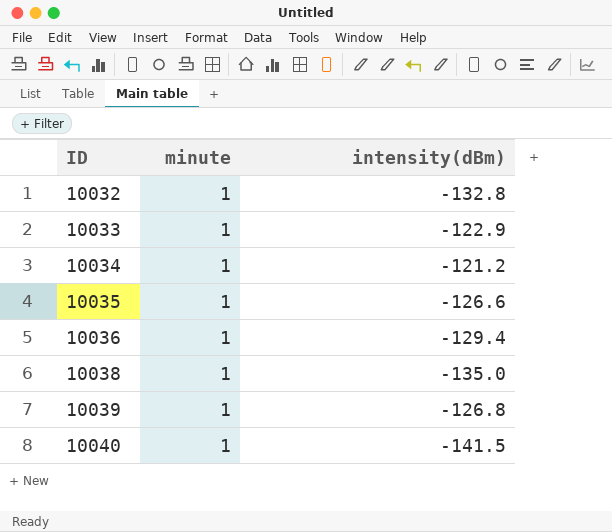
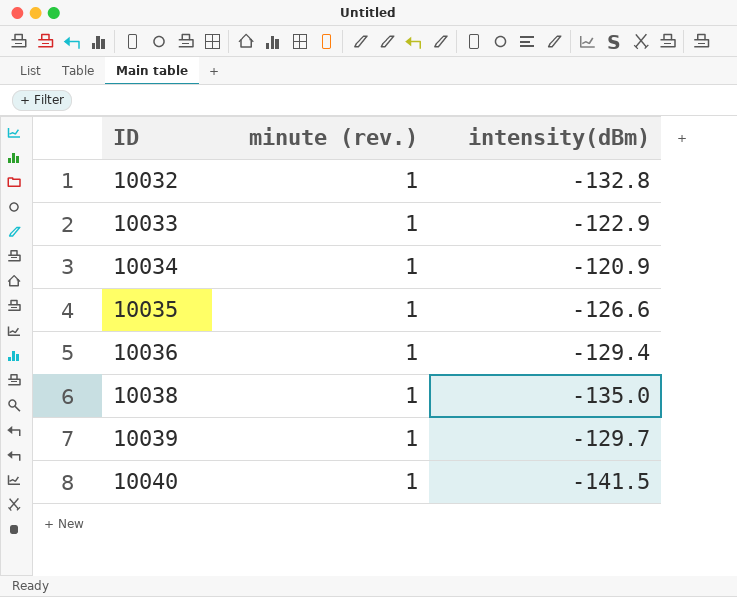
column name: minute -> minute (rev.)
10034 | intensity(dBm): -121.2 -> -120.9
10039 | intensity(dBm): -126.8 -> -129.7

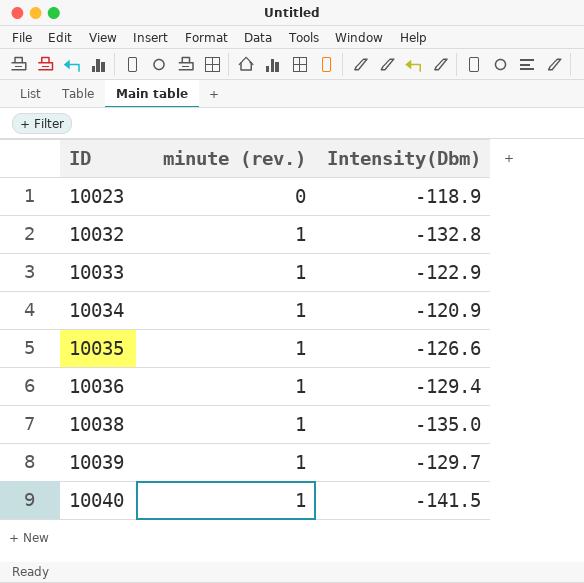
column name: intensity(dBm) -> Intensity(Dbm)
row 10023: none -> 0 | -118.9

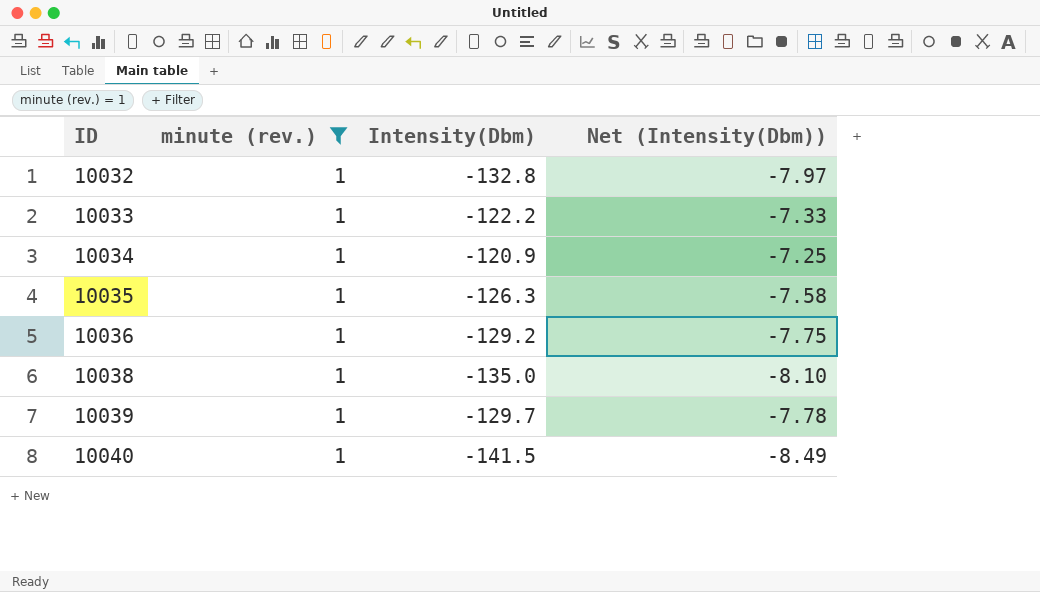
filter: none -> minute (rev.) = 1
column Net (Intensity(Dbm)) | formula: none -> [Intensity(Dbm)] * 0.06
10033 | Intensity(Dbm): -122.9 -> -122.2
10035 | Intensity(Dbm): -126.6 -> -126.3
10036 | Intensity(Dbm): -129.4 -> -129.2

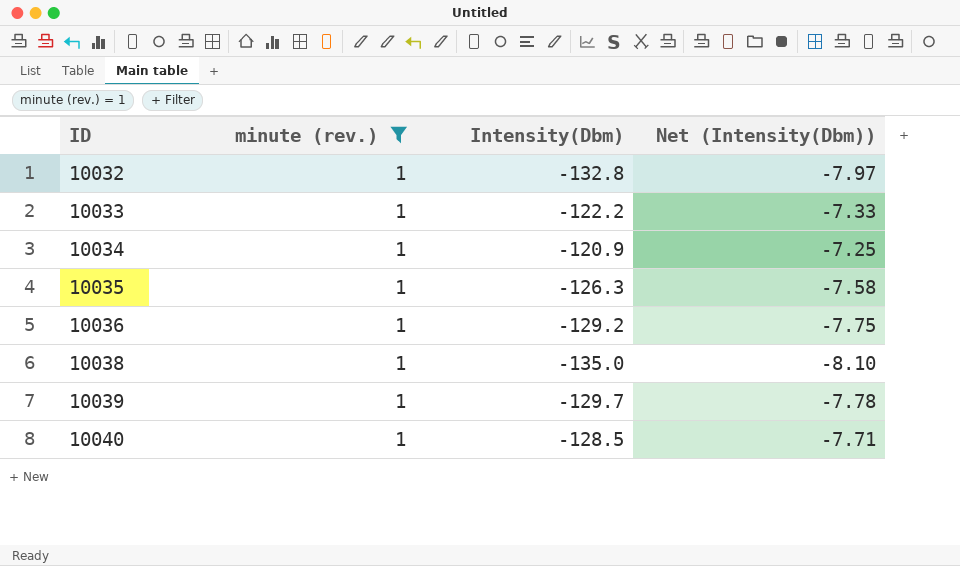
10040 | Intensity(Dbm): -141.5 -> -128.5
10040 | Net (Intensity(Dbm)): -8.49 -> -7.71

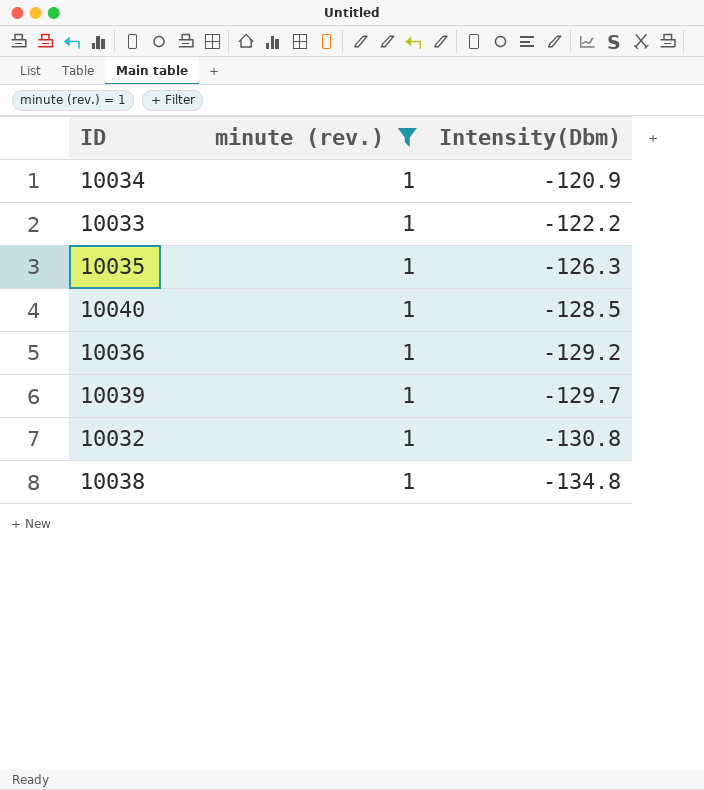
row order: ID ascending -> Intensity(Dbm) descending
column Net (Intensity(Dbm)) | formula: [Intensity(Dbm)] * 0.06 -> none
10032 | Intensity(Dbm): -132.8 -> -130.8
10038 | Intensity(Dbm): -135.0 -> -134.8

